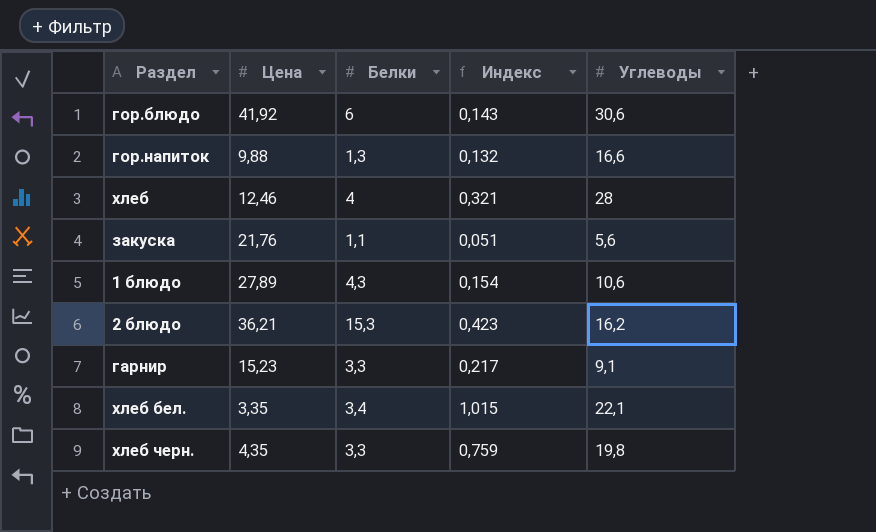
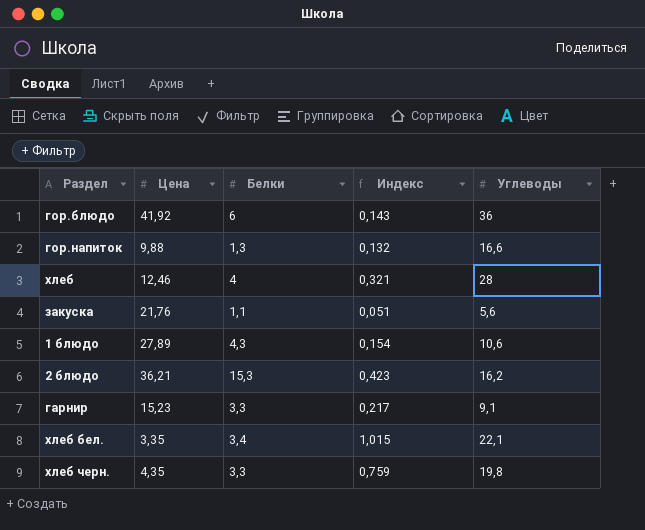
гор.блюдо | Углеводы: 30,6 -> 36

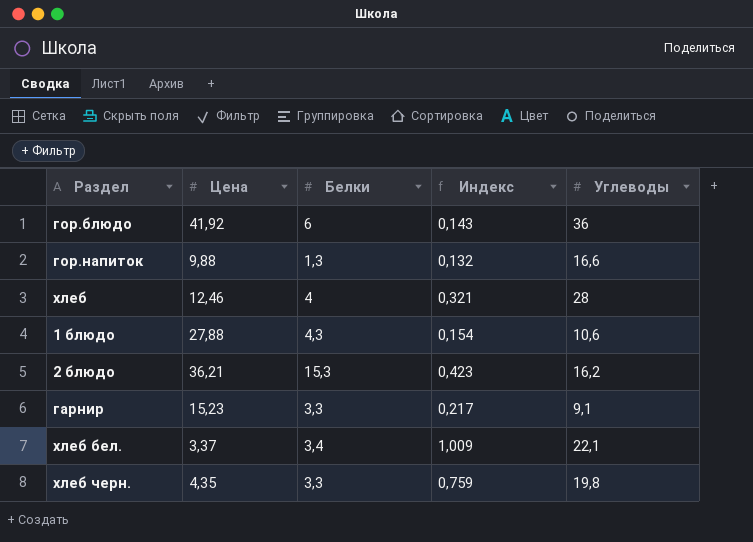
row закуска: 21,76 | 1,1 | 0,051 | 5,6 -> none
1 блюдо | Цена: 27,89 -> 27,88
хлеб бел. | Цена: 3,35 -> 3,37
хлеб бел. | Индекс: 1,015 -> 1,009

